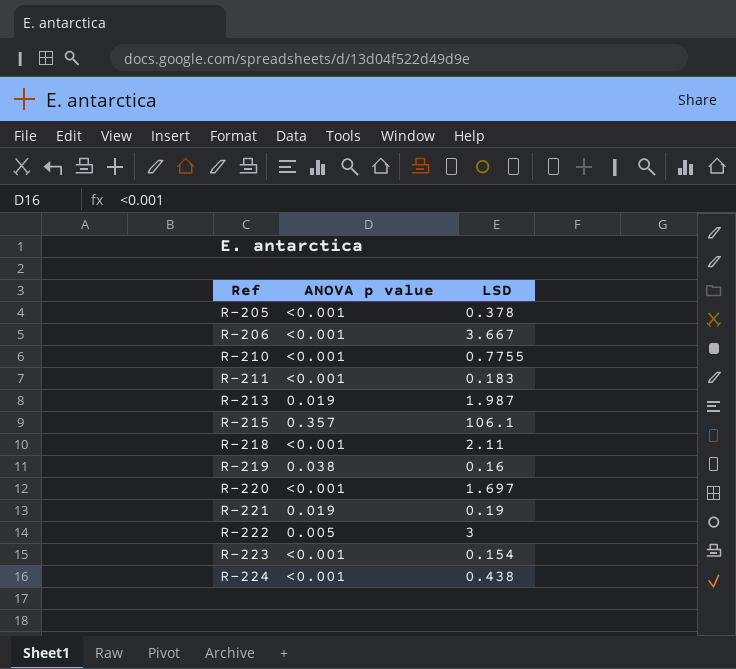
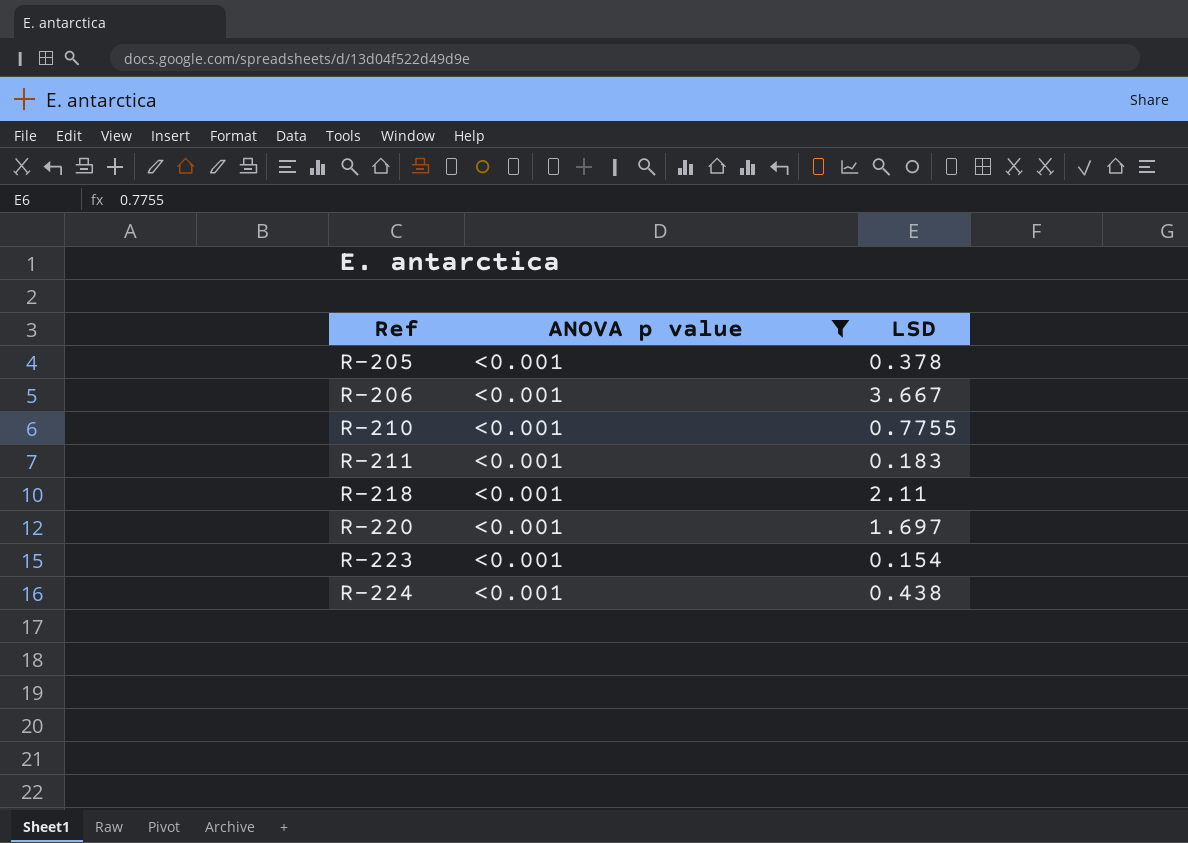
filter: none -> ANOVA p value = <0.001

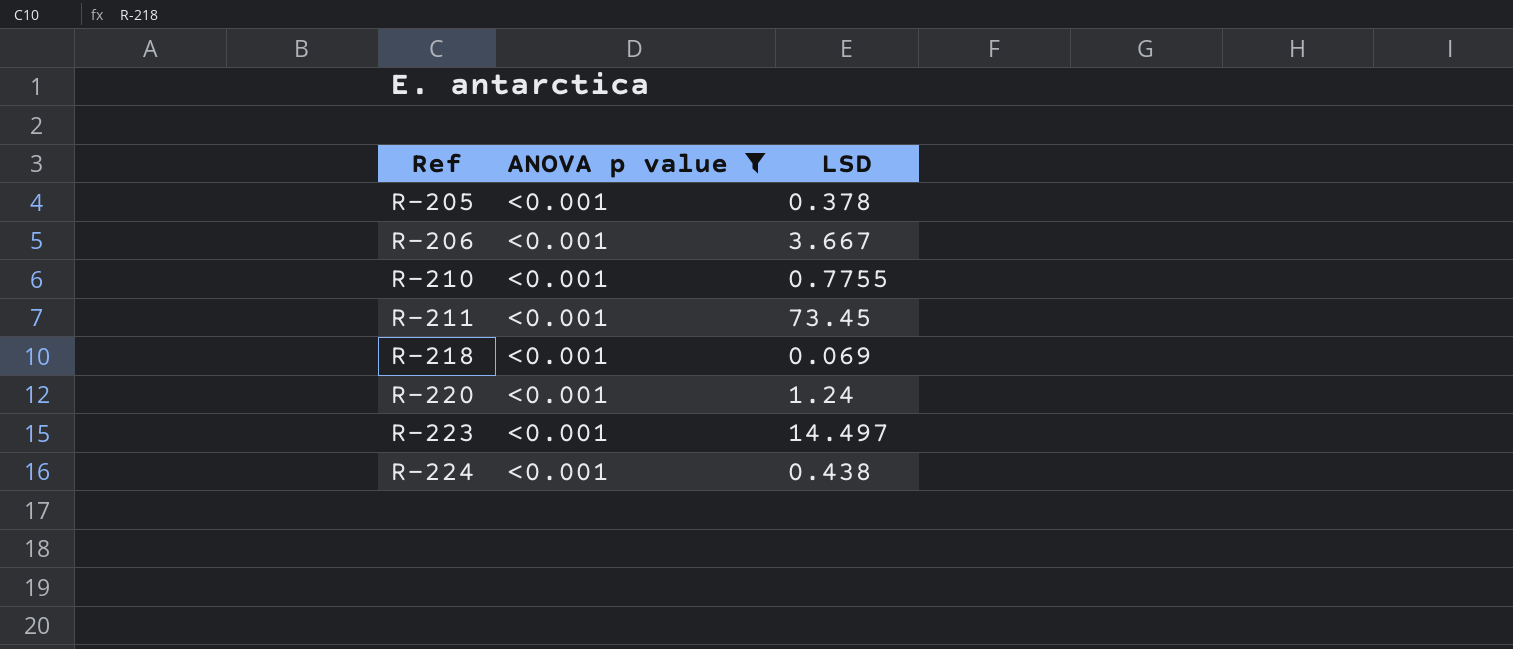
R-211 | LSD: 0.183 -> 73.45
R-218 | LSD: 2.11 -> 0.069
R-220 | LSD: 1.697 -> 1.24
R-223 | LSD: 0.154 -> 14.497

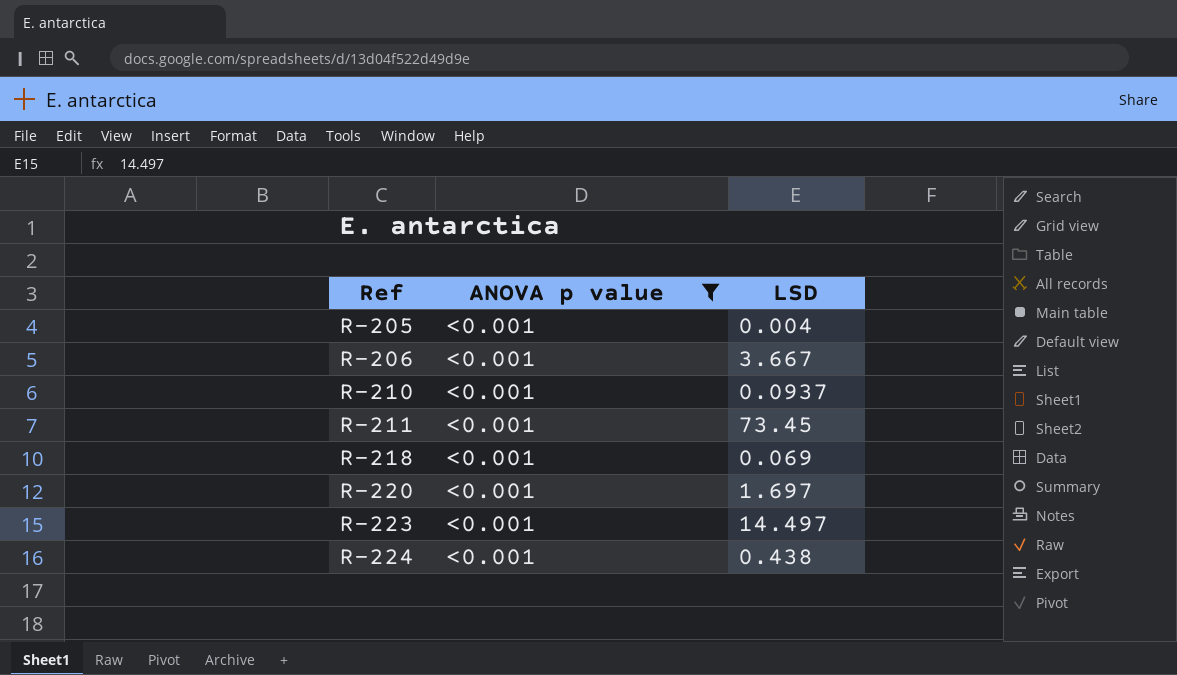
R-205 | LSD: 0.378 -> 0.004
R-210 | LSD: 0.7755 -> 0.0937
R-220 | LSD: 1.24 -> 1.697

